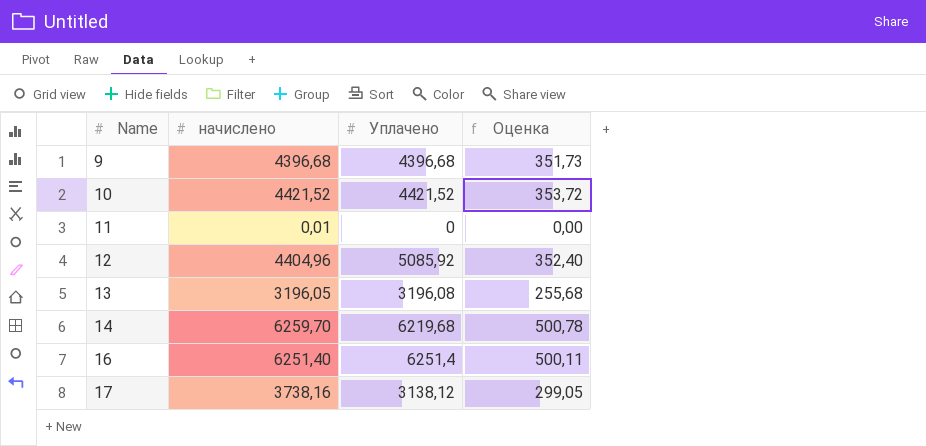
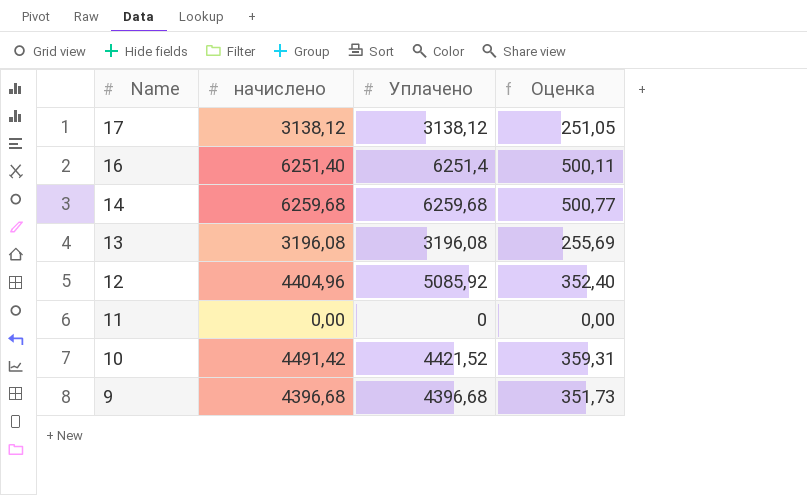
row order: Name ascending -> Name descending
17 | начислено: 3738,16 -> 3138,12
17 | Оценка: 299,05 -> 251,05
14 | начислено: 6259,70 -> 6259,68
14 | Уплачено: 6219,68 -> 6259,68
14 | Оценка: 500,78 -> 500,77
13 | начислено: 3196,05 -> 3196,08
13 | Оценка: 255,68 -> 255,69
11 | начислено: 0,01 -> 0,00
10 | начислено: 4421,52 -> 4491,42
10 | Оценка: 353,72 -> 359,31

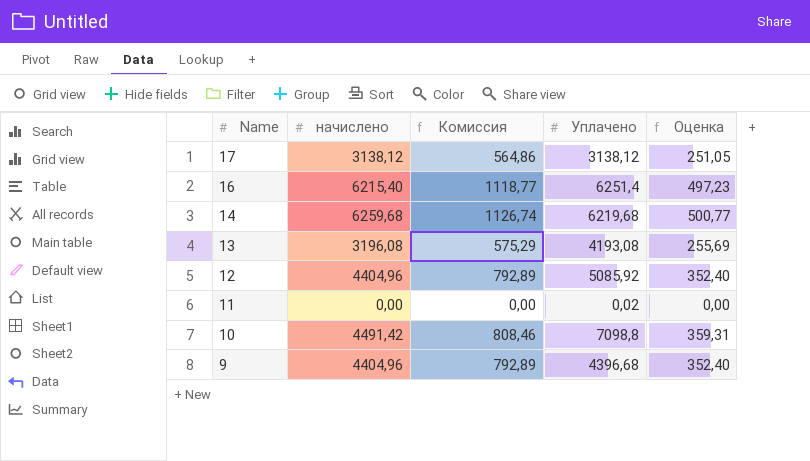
column Комиссия | formula: none -> [начислено] * 0,18
16 | начислено: 6251,40 -> 6215,40
16 | Оценка: 500,11 -> 497,23
14 | Уплачено: 6259,68 -> 6219,68
13 | Уплачено: 3196,08 -> 4193,08
11 | Уплачено: 0 -> 0,02
10 | Уплачено: 4421,52 -> 7098,8
9 | начислено: 4396,68 -> 4404,96
9 | Оценка: 351,73 -> 352,40

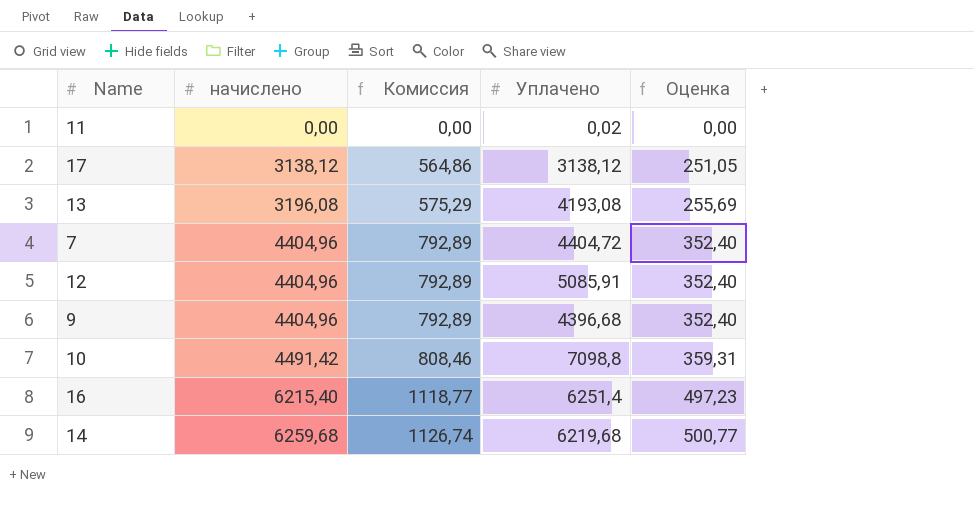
row order: Name descending -> начислено ascending
row 7: none -> 4404,96 | 792,89 | 4404,72 | 352,40
12 | Уплачено: 5085,92 -> 5085,91

